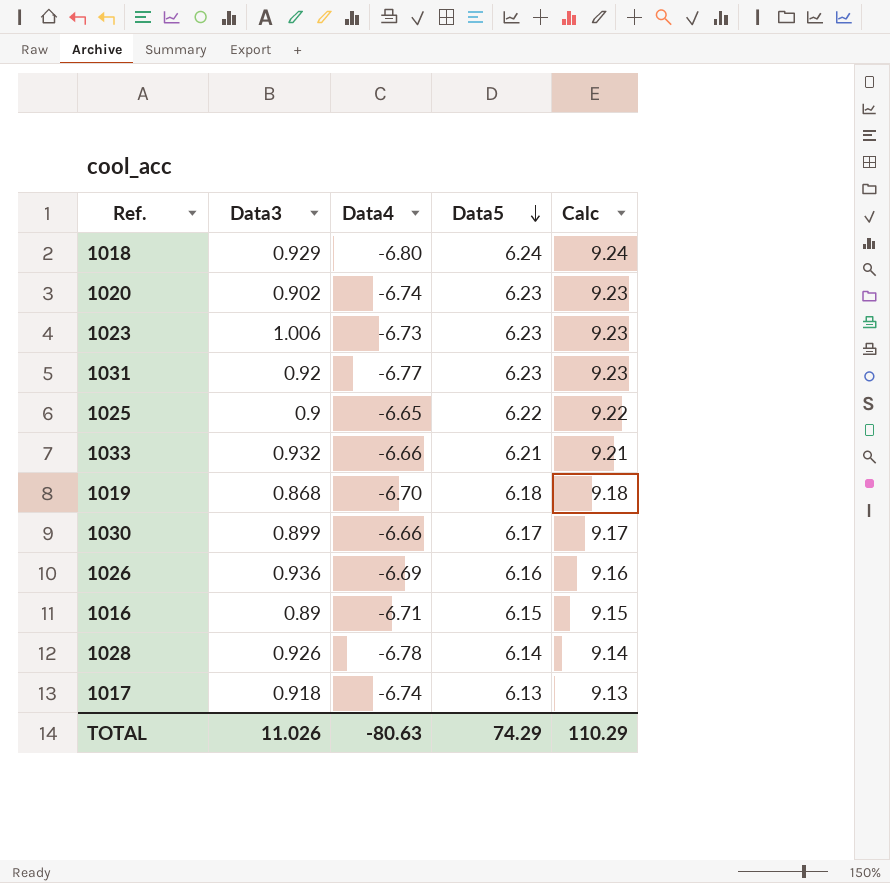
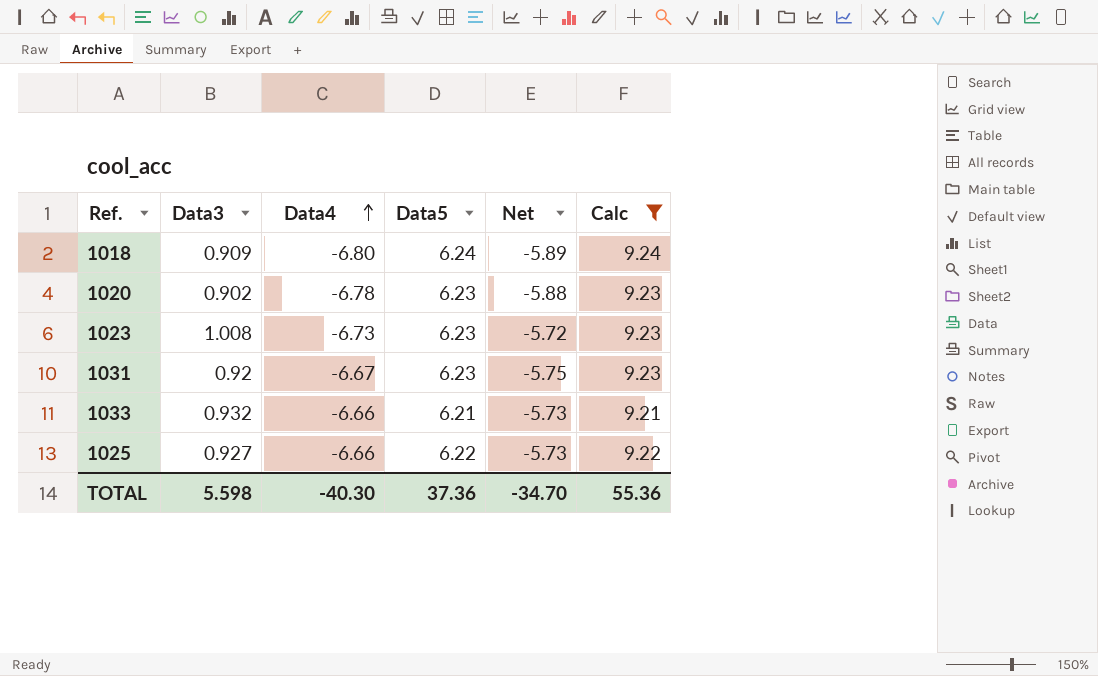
filter: none -> Calc >= 9.21
row order: Data5 descending -> Data4 ascending
column Net | formula: none -> [Data3] + [Data4]
1018 | Data3: 0.929 -> 0.909
1020 | Data4: -6.74 -> -6.78
1023 | Data3: 1.006 -> 1.008
1031 | Data4: -6.77 -> -6.67
1025 | Data3: 0.9 -> 0.927
1025 | Data4: -6.65 -> -6.66
TOTAL | Data3: 11.026 -> 5.598
TOTAL | Data4: -80.63 -> -40.30
TOTAL | Data5: 74.29 -> 37.36
TOTAL | Calc: 110.29 -> 55.36

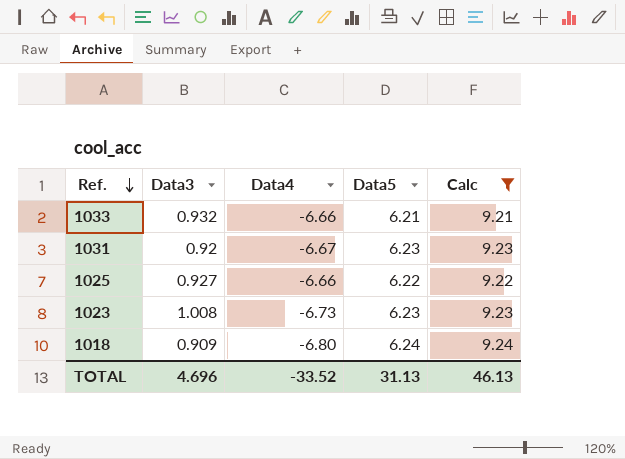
row order: Data4 ascending -> Ref. descending
column Net | formula: [Data3] + [Data4] -> none
row 1020: 0.902 | -6.78 | 6.23 | -5.88 | 9.23 -> none
TOTAL | Data3: 5.598 -> 4.696
TOTAL | Data4: -40.30 -> -33.52
TOTAL | Data5: 37.36 -> 31.13
TOTAL | Calc: 55.36 -> 46.13

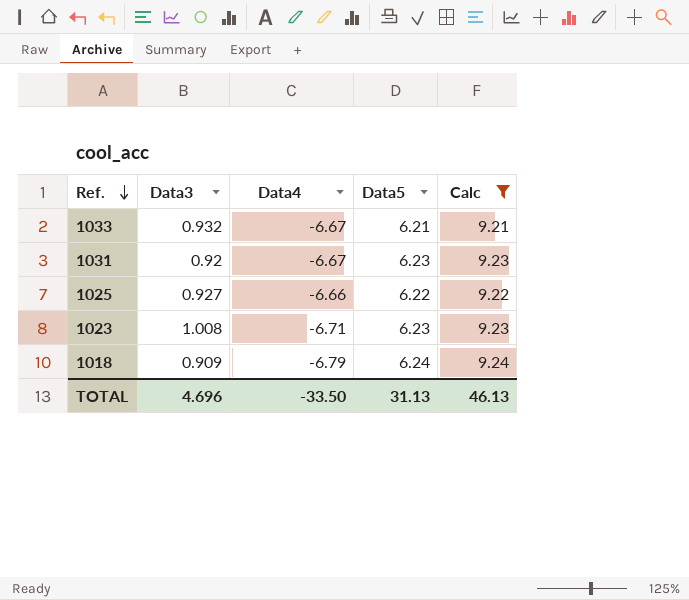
1033 | Data4: -6.66 -> -6.67
1023 | Data4: -6.73 -> -6.71
1018 | Data4: -6.80 -> -6.79
TOTAL | Data4: -33.52 -> -33.50

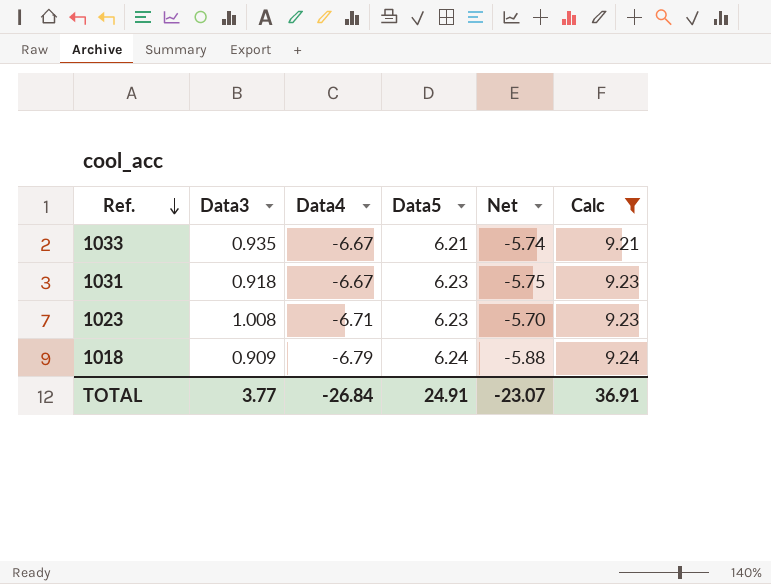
column Net | formula: none -> [Data3] + [Data4]
row 1025: 0.927 | -6.66 | 6.22 | 9.22 -> none
1033 | Data3: 0.932 -> 0.935
1031 | Data3: 0.92 -> 0.918
TOTAL | Data3: 4.696 -> 3.77
TOTAL | Data4: -33.50 -> -26.84
TOTAL | Data5: 31.13 -> 24.91
TOTAL | Calc: 46.13 -> 36.91

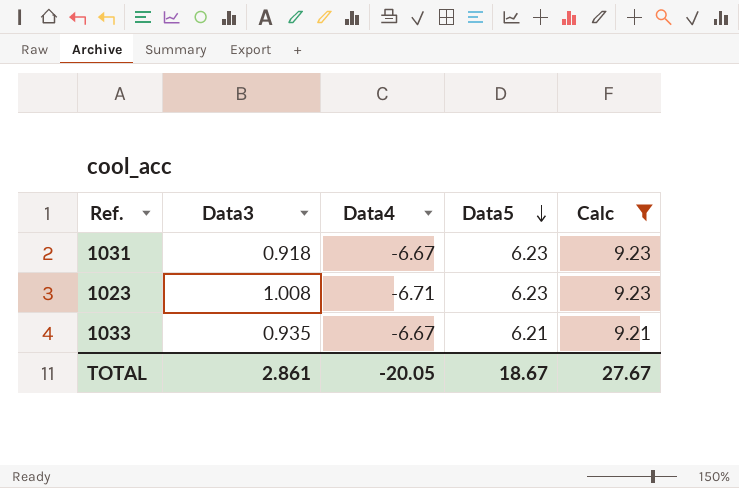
row order: Ref. descending -> Data5 descending
column Net | formula: [Data3] + [Data4] -> none
row 1018: 0.909 | -6.79 | 6.24 | -5.88 | 9.24 -> none
TOTAL | Data3: 3.77 -> 2.861
TOTAL | Data4: -26.84 -> -20.05
TOTAL | Data5: 24.91 -> 18.67
TOTAL | Calc: 36.91 -> 27.67

